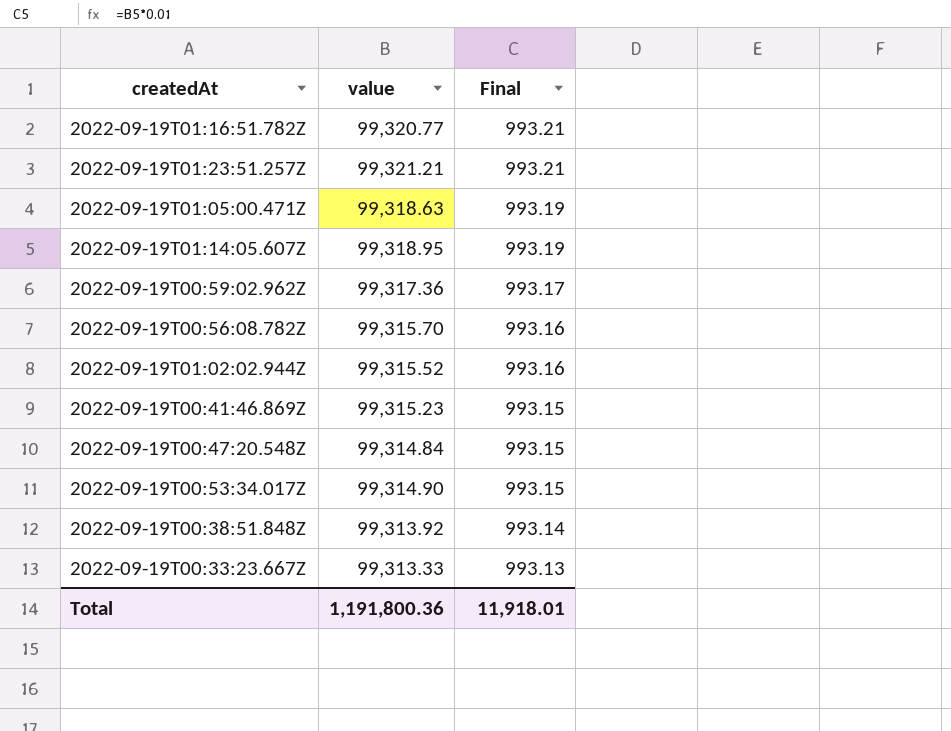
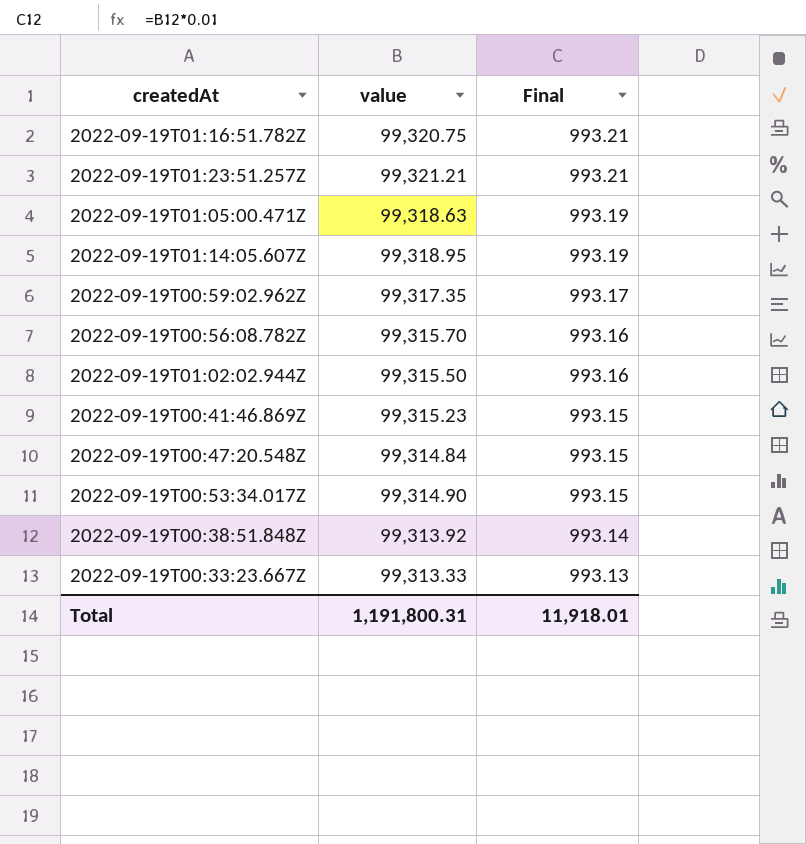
2022-09-19T01:16:51.782Z | value: 99,320.77 -> 99,320.75
2022-09-19T00:59:02.962Z | value: 99,317.36 -> 99,317.35
2022-09-19T01:02:02.944Z | value: 99,315.52 -> 99,315.50
Total | value: 1,191,800.36 -> 1,191,800.31

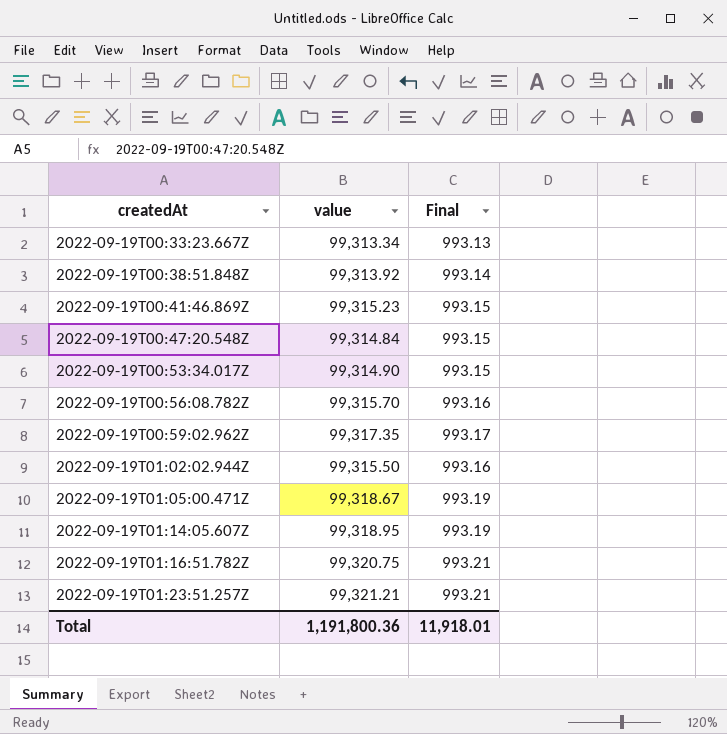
row order: Final descending -> createdAt ascending
2022-09-19T00:33:23.667Z | value: 99,313.33 -> 99,313.34
2022-09-19T01:05:00.471Z | value: 99,318.63 -> 99,318.67
Total | value: 1,191,800.31 -> 1,191,800.36

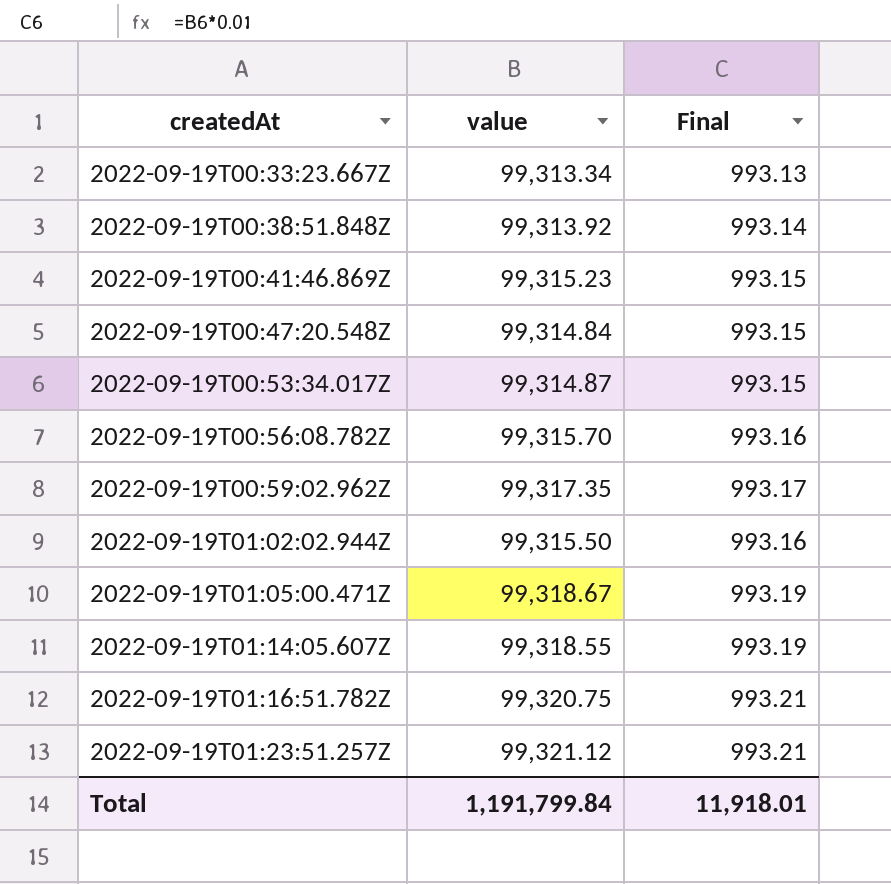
2022-09-19T00:53:34.017Z | value: 99,314.90 -> 99,314.87
2022-09-19T01:14:05.607Z | value: 99,318.95 -> 99,318.55
2022-09-19T01:23:51.257Z | value: 99,321.21 -> 99,321.12
Total | value: 1,191,800.36 -> 1,191,799.84

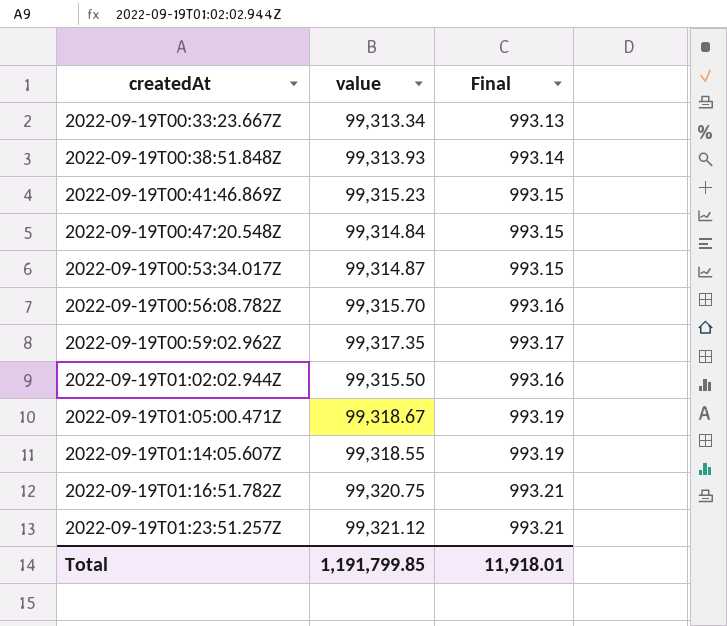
2022-09-19T00:38:51.848Z | value: 99,313.92 -> 99,313.93
Total | value: 1,191,799.84 -> 1,191,799.85

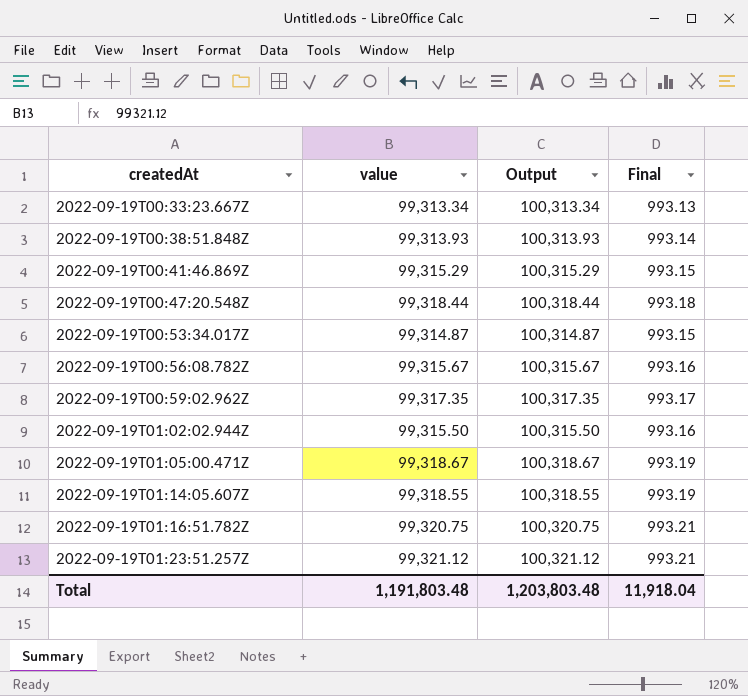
column Output | formula: none -> [value] + 1000
2022-09-19T00:41:46.869Z | value: 99,315.23 -> 99,315.29
2022-09-19T00:47:20.548Z | value: 99,314.84 -> 99,318.44
2022-09-19T00:47:20.548Z | Final: 993.15 -> 993.18
2022-09-19T00:56:08.782Z | value: 99,315.70 -> 99,315.67
Total | value: 1,191,799.85 -> 1,191,803.48
Total | Final: 11,918.01 -> 11,918.04

